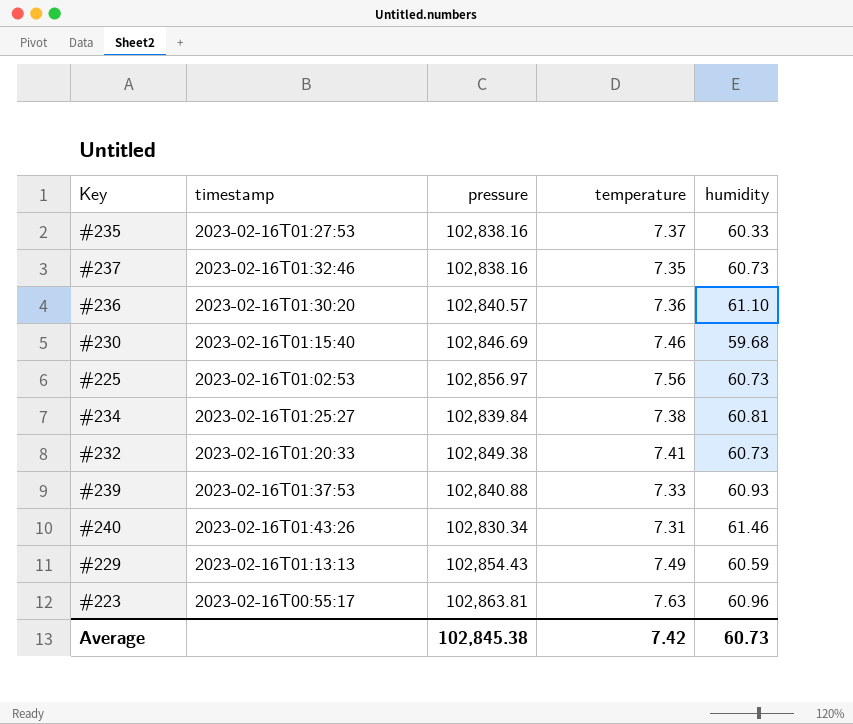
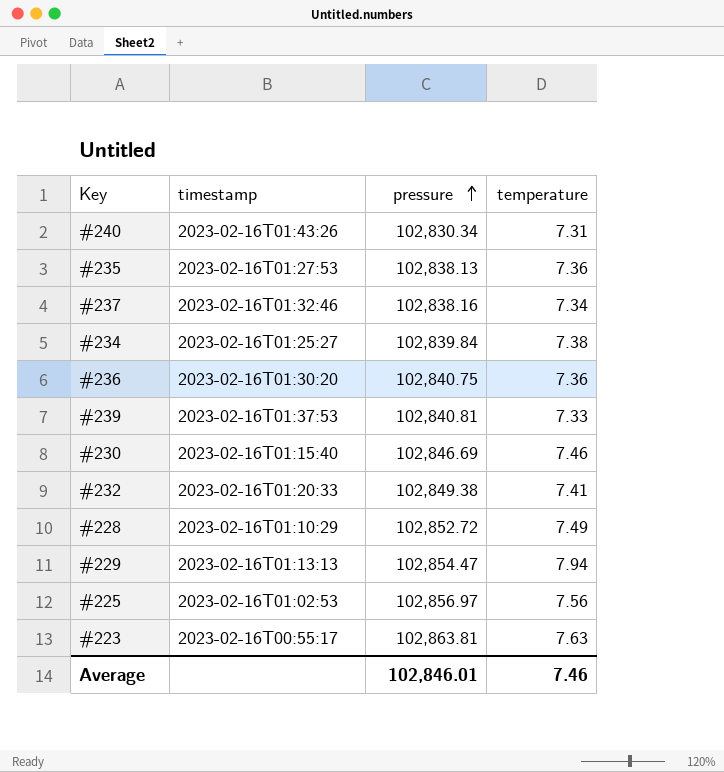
row order: none -> pressure ascending
column humidity | position: 5 -> none
#235 | pressure: 102,838.16 -> 102,838.13
#235 | temperature: 7.37 -> 7.36
#237 | temperature: 7.35 -> 7.34
#236 | pressure: 102,840.57 -> 102,840.75
#239 | pressure: 102,840.88 -> 102,840.81
row #228: none -> 2023-02-16T01:10:29 | 102,852.72 | 7.49
#229 | pressure: 102,854.43 -> 102,854.47
#229 | temperature: 7.49 -> 7.94
Average | pressure: 102,845.38 -> 102,846.01
Average | temperature: 7.42 -> 7.46

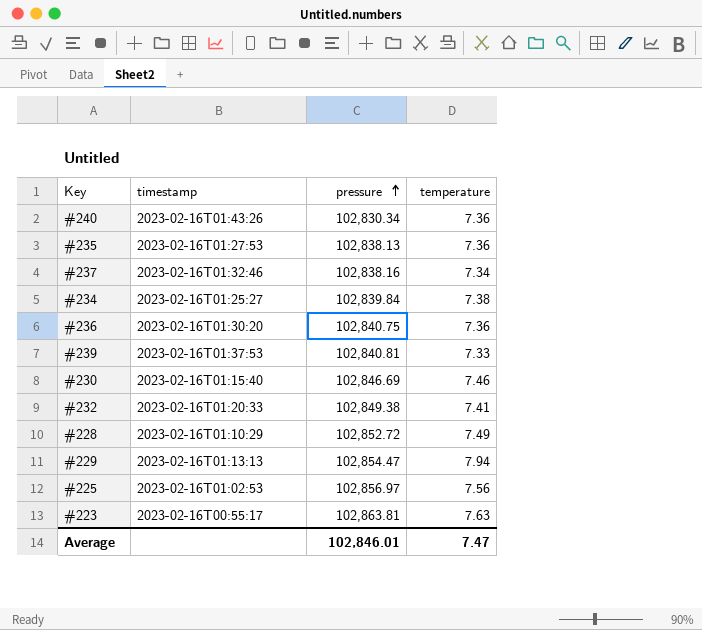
#240 | temperature: 7.31 -> 7.36
Average | temperature: 7.46 -> 7.47

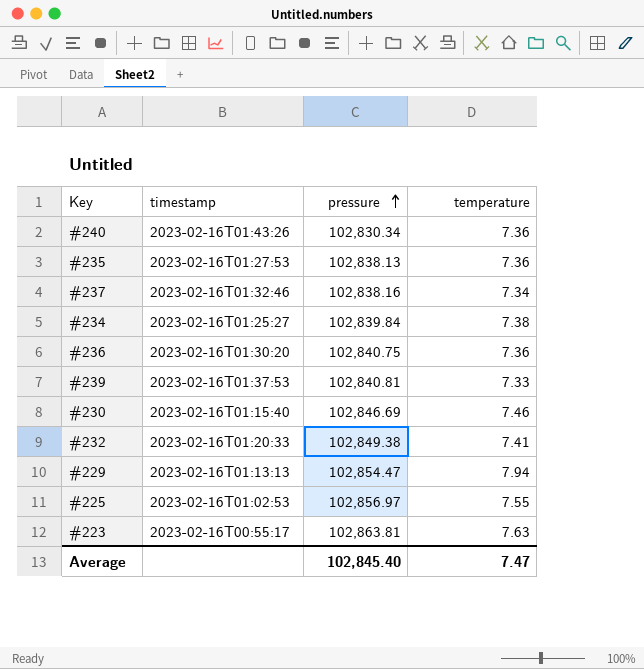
row #228: 2023-02-16T01:10:29 | 102,852.72 | 7.49 -> none
#225 | temperature: 7.56 -> 7.55
Average | pressure: 102,846.01 -> 102,845.40

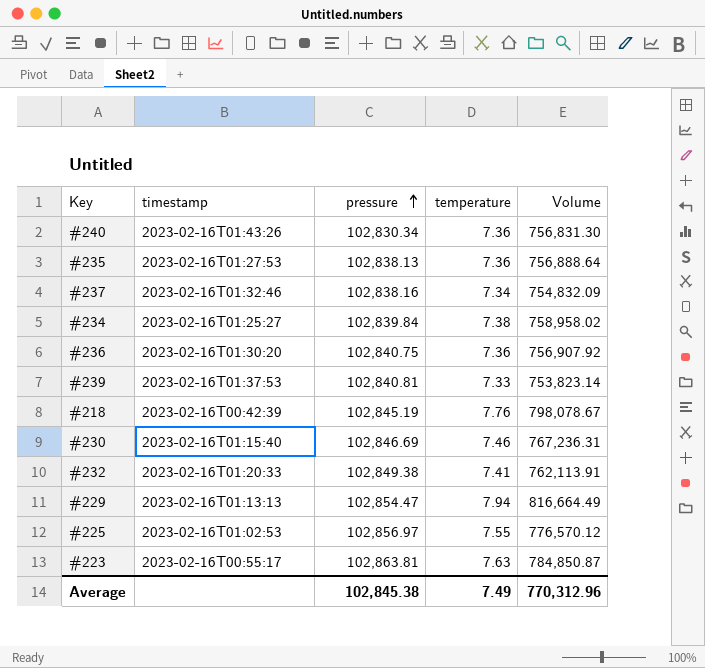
column Volume | formula: none -> [pressure] * [temperature]
row #218: none -> 2023-02-16T00:42:39 | 102,845.19 | 7.76 | 798,078.67
Average | pressure: 102,845.40 -> 102,845.38
Average | temperature: 7.47 -> 7.49

